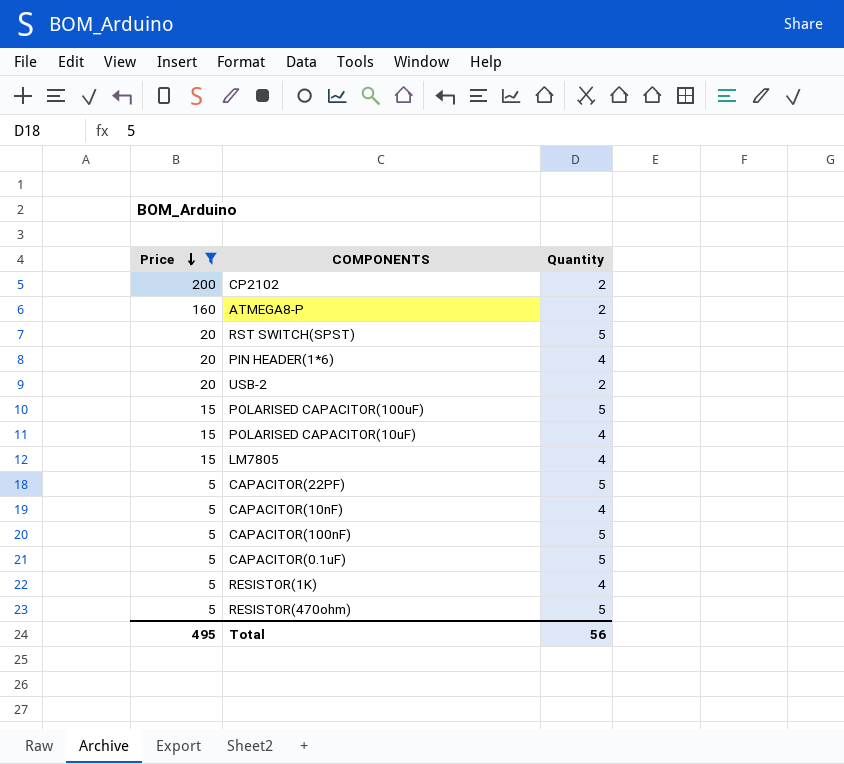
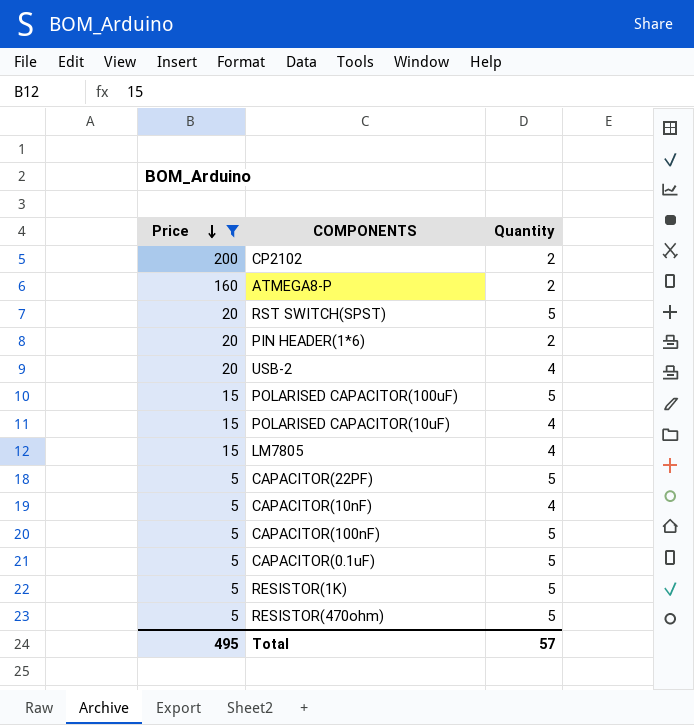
PIN HEADER(1*6) | Quantity: 4 -> 2
USB-2 | Quantity: 2 -> 4
RESISTOR(1K) | Quantity: 4 -> 5
Total | Quantity: 56 -> 57

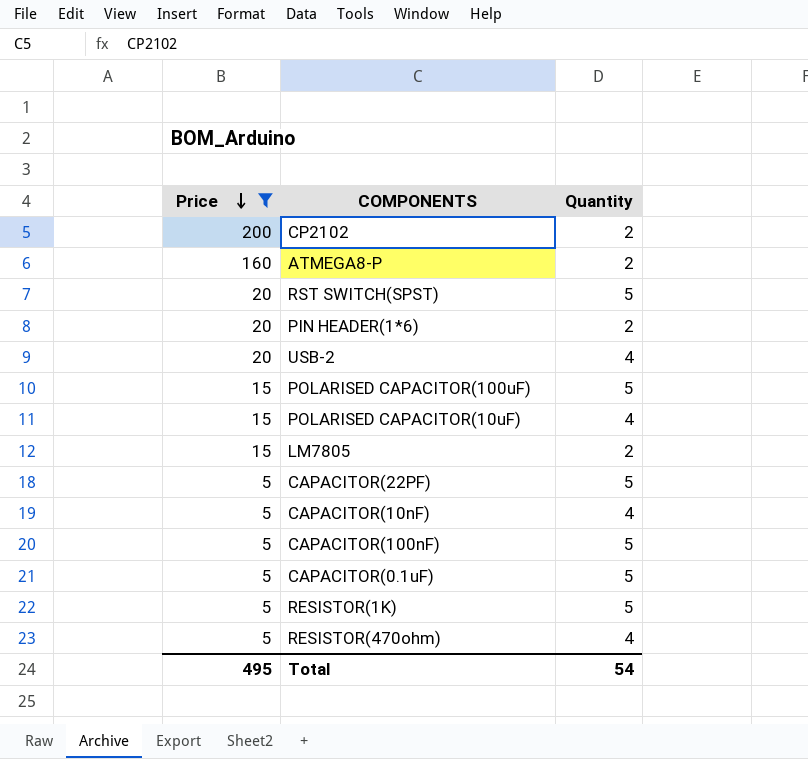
LM7805 | Quantity: 4 -> 2
RESISTOR(470ohm) | Quantity: 5 -> 4
Total | Quantity: 57 -> 54

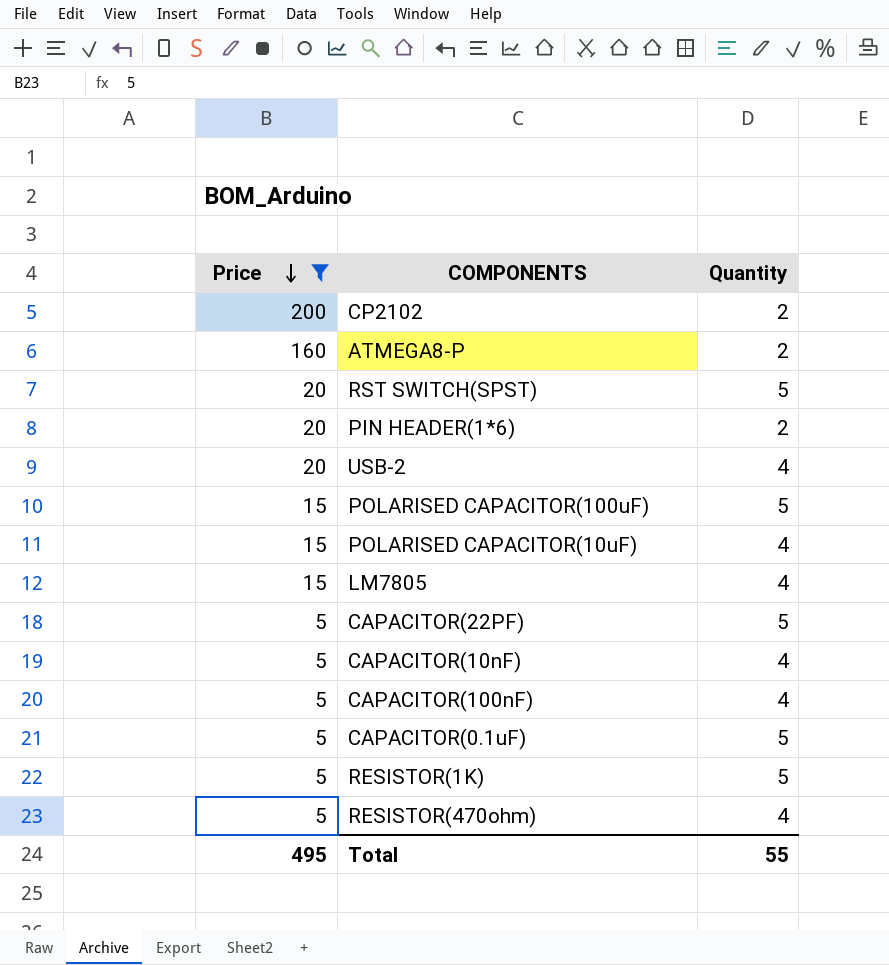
LM7805 | Quantity: 2 -> 4
CAPACITOR(100nF) | Quantity: 5 -> 4
Total | Quantity: 54 -> 55

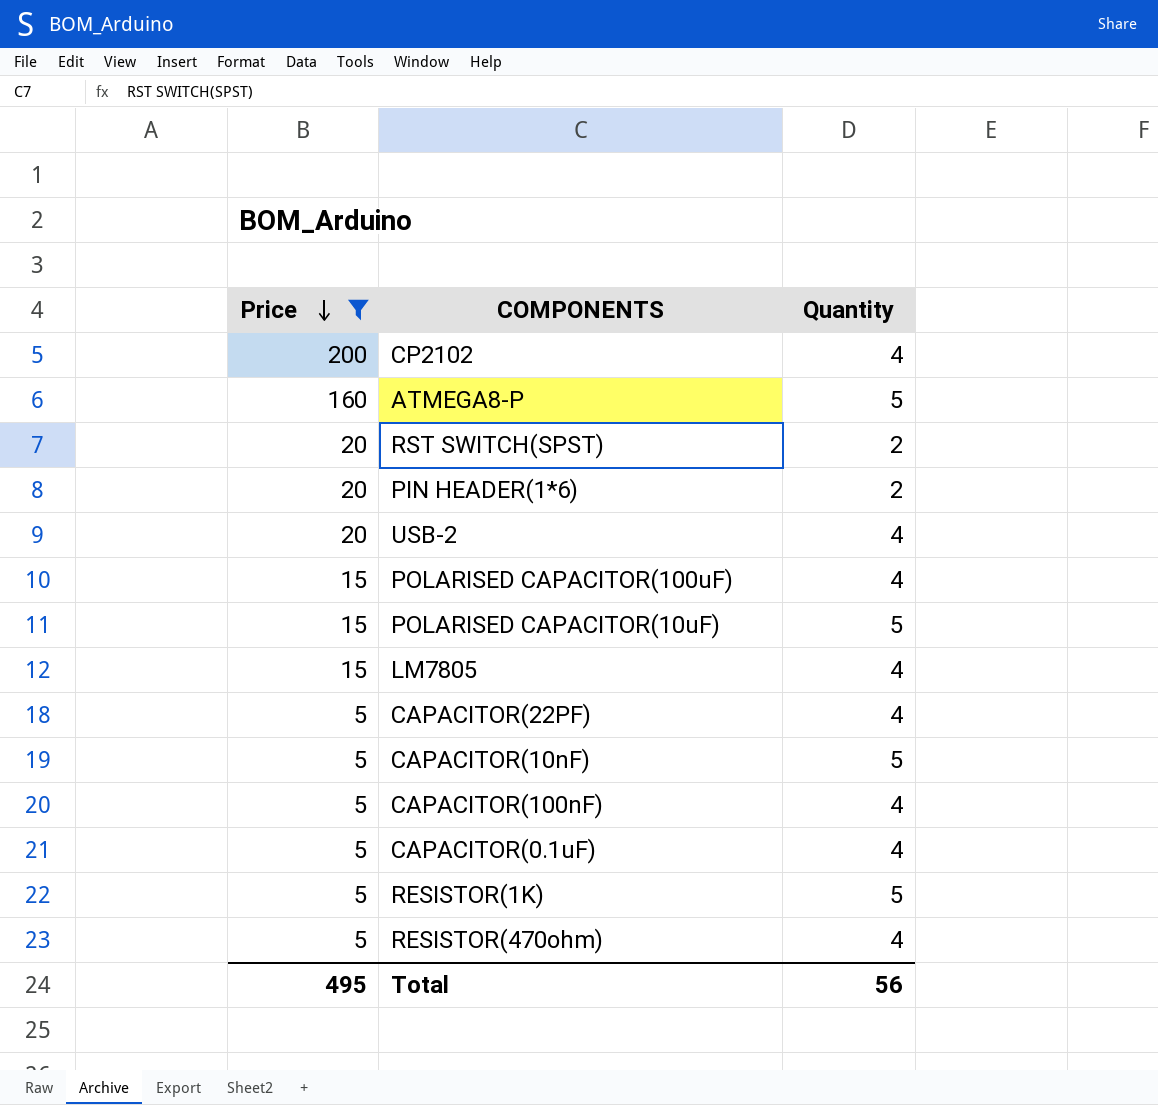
CP2102 | Quantity: 2 -> 4
ATMEGA8-P | Quantity: 2 -> 5
RST SWITCH(SPST) | Quantity: 5 -> 2
POLARISED CAPACITOR(100uF) | Quantity: 5 -> 4
POLARISED CAPACITOR(10uF) | Quantity: 4 -> 5
CAPACITOR(22PF) | Quantity: 5 -> 4
CAPACITOR(10nF) | Quantity: 4 -> 5
CAPACITOR(0.1uF) | Quantity: 5 -> 4
Total | Quantity: 55 -> 56

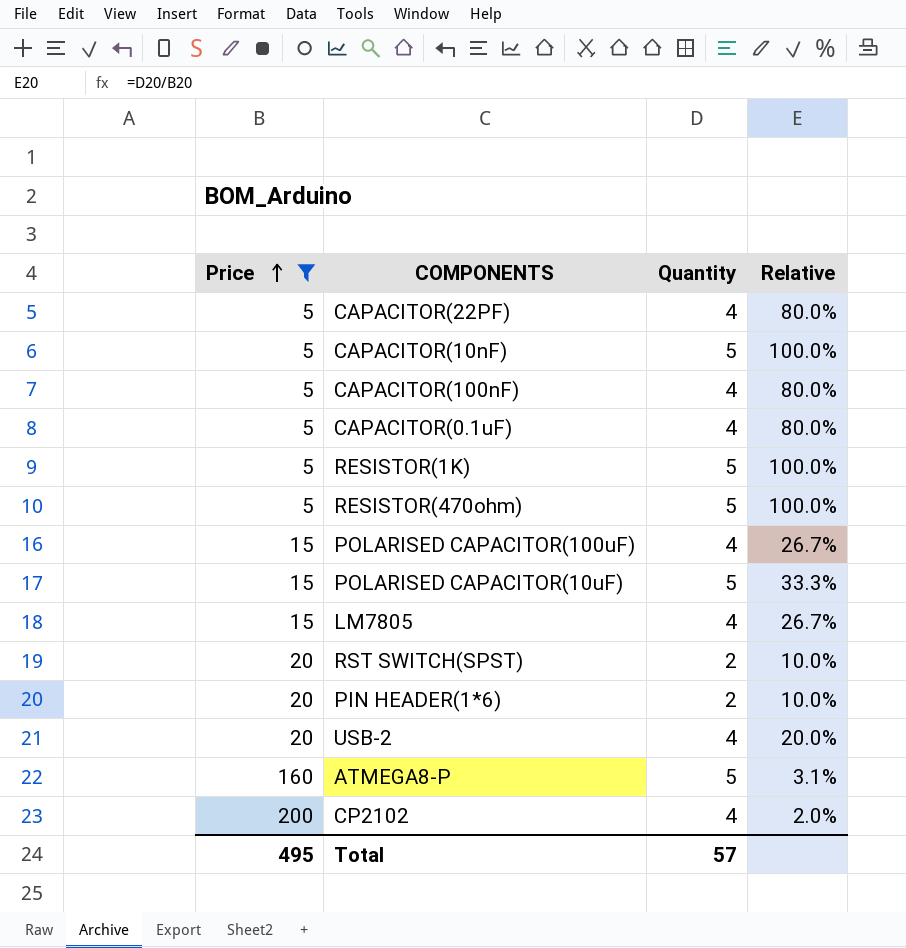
row order: Price descending -> Price ascending
column Relative | formula: none -> [Quantity] / [Price]
RESISTOR(470ohm) | Quantity: 4 -> 5
Total | Quantity: 56 -> 57

